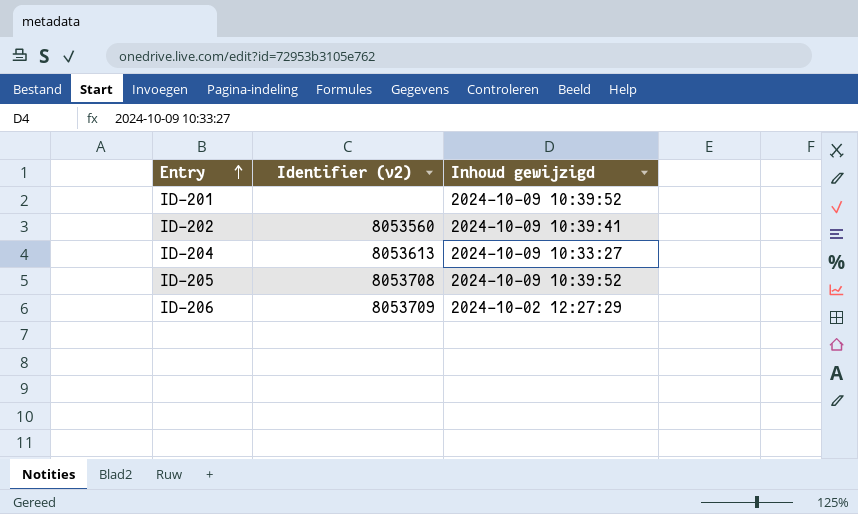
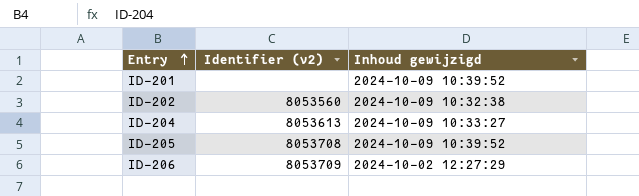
ID-202 | Inhoud gewijzigd: 2024-10-09 10:39:41 -> 2024-10-09 10:32:38

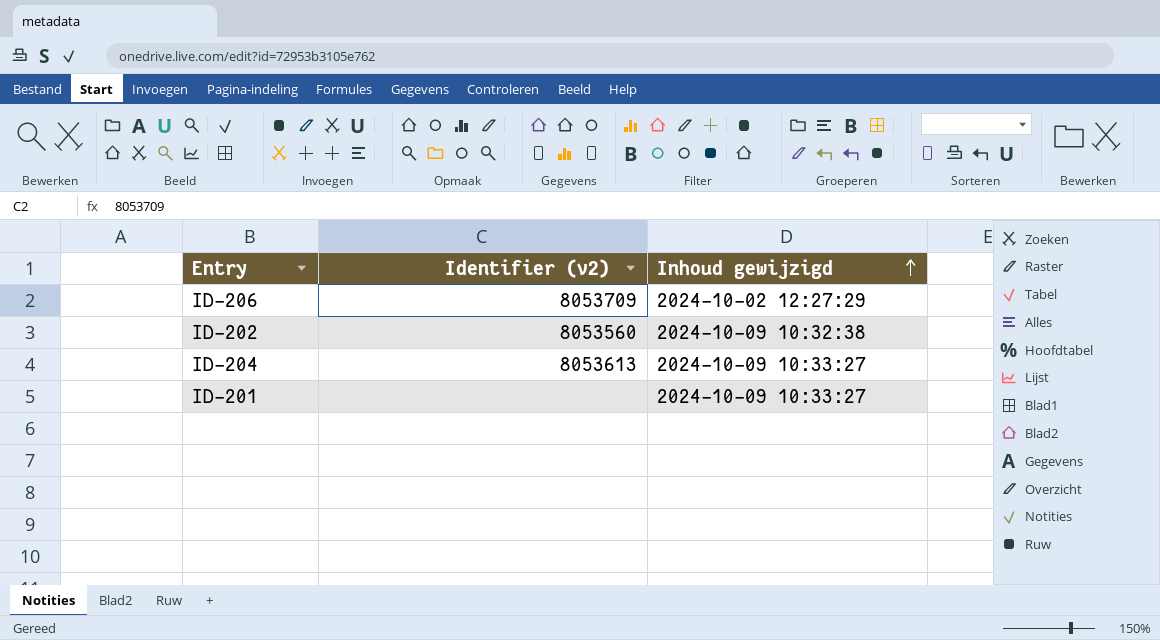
row order: Entry ascending -> Inhoud gewijzigd ascending
row ID-205: 8053708 | 2024-10-09 10:39:52 -> none
ID-201 | Inhoud gewijzigd: 2024-10-09 10:39:52 -> 2024-10-09 10:33:27

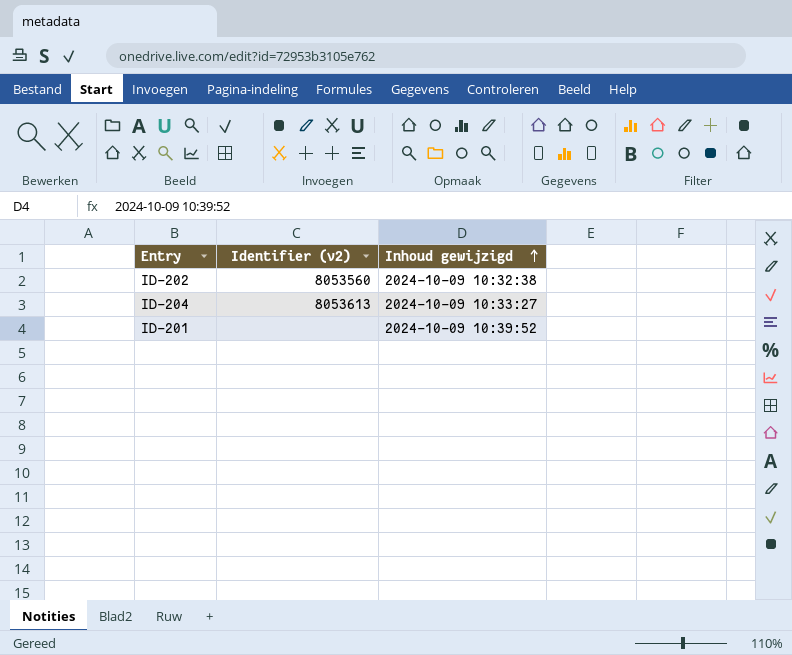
row ID-206: 8053709 | 2024-10-02 12:27:29 -> none
ID-201 | Inhoud gewijzigd: 2024-10-09 10:33:27 -> 2024-10-09 10:39:52

